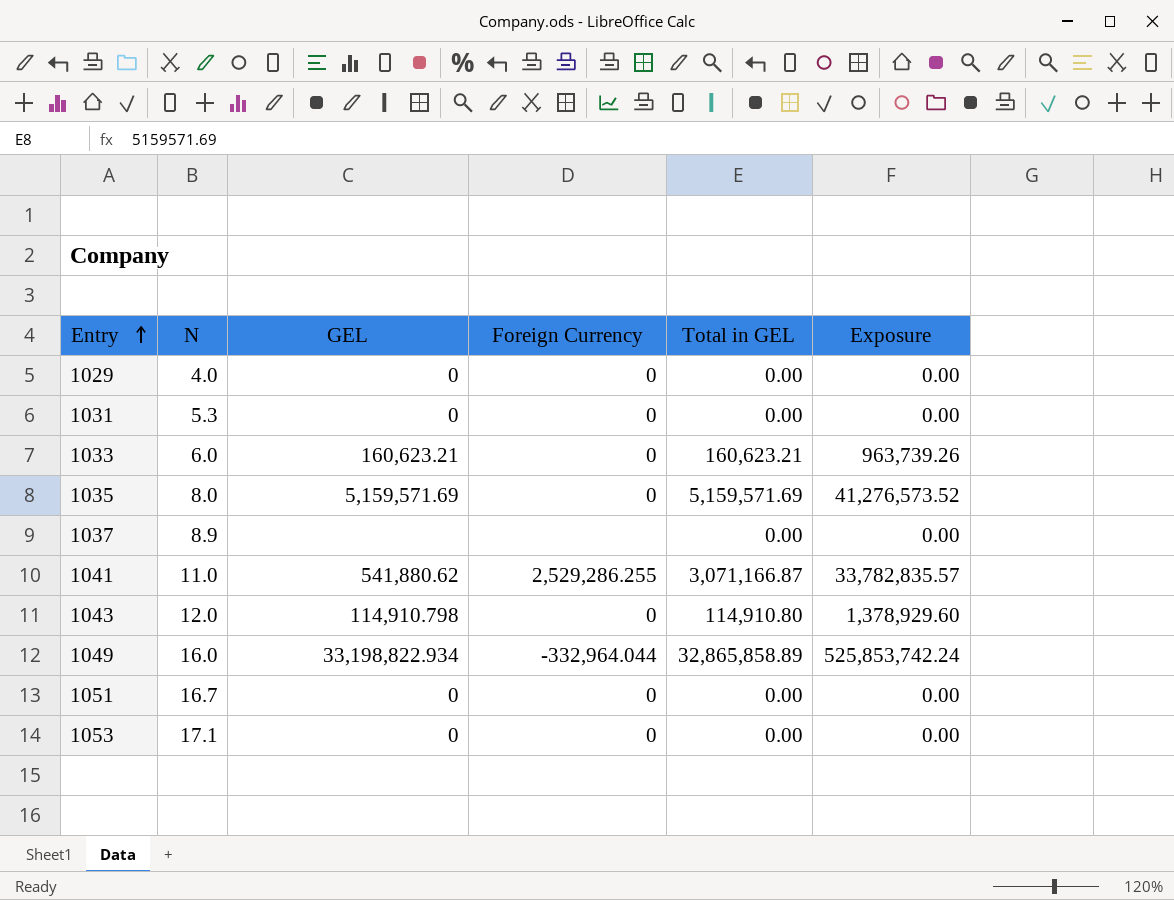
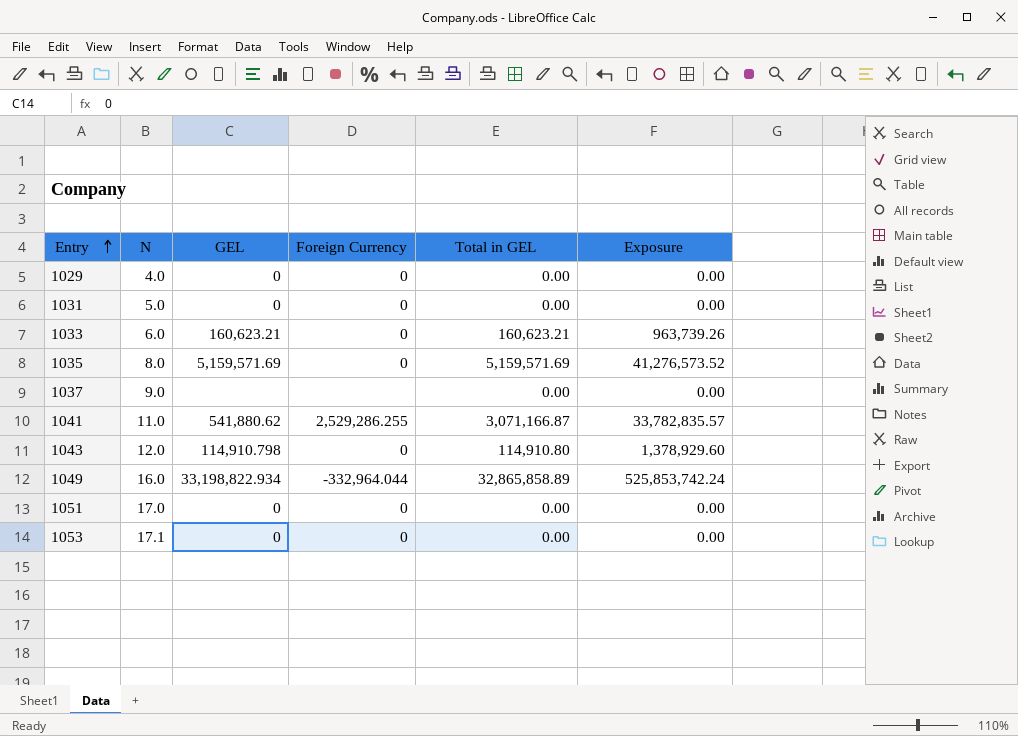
1031 | N: 5.3 -> 5.0
1037 | N: 8.9 -> 9.0
1051 | N: 16.7 -> 17.0

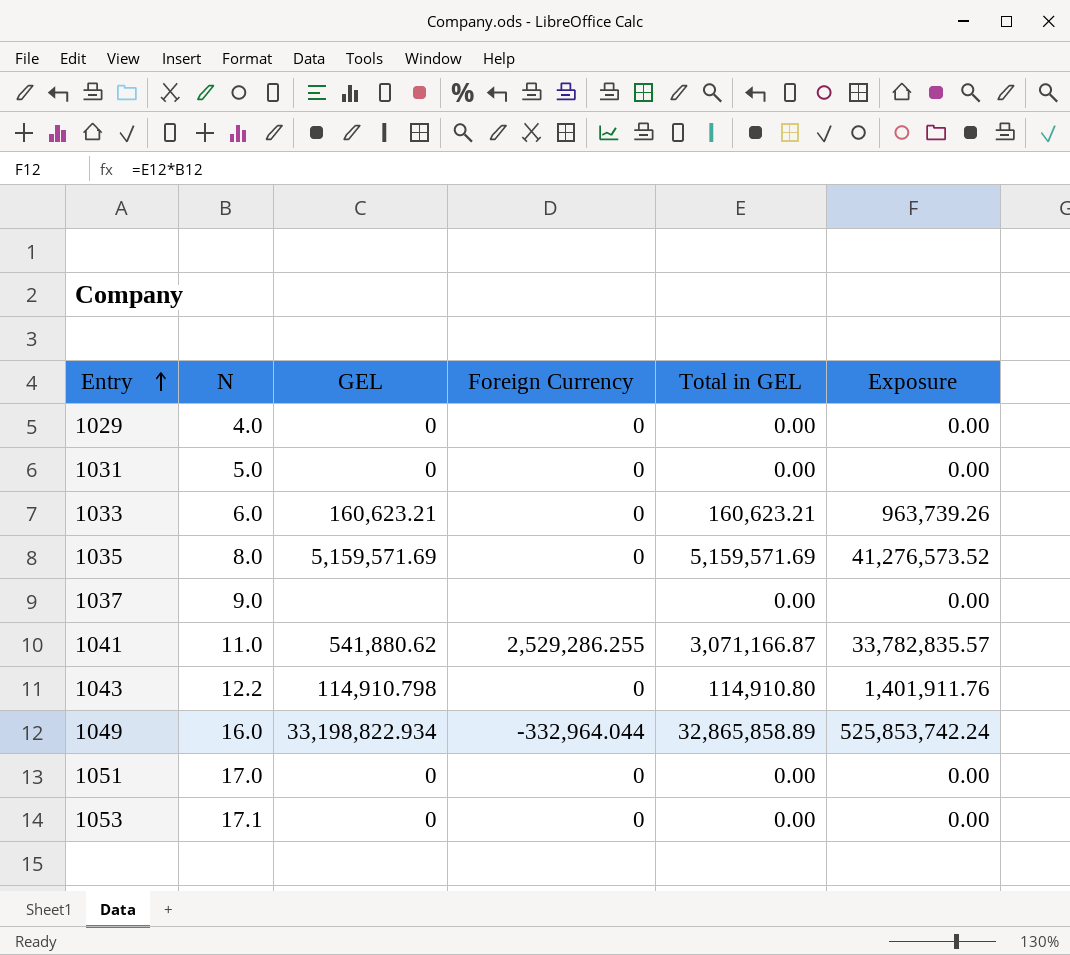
1043 | N: 12.0 -> 12.2
1043 | Exposure: 1,378,929.60 -> 1,401,911.76

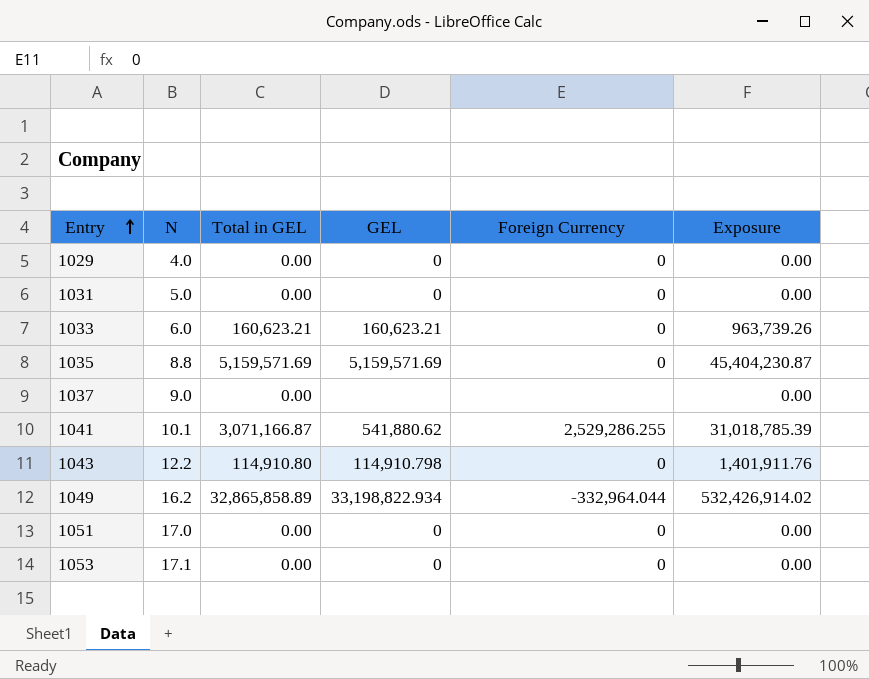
column Total in GEL | position: 5 -> 3
1035 | N: 8.0 -> 8.8
1035 | Exposure: 41,276,573.52 -> 45,404,230.87
1041 | N: 11.0 -> 10.1
1041 | Exposure: 33,782,835.57 -> 31,018,785.39
1049 | N: 16.0 -> 16.2
1049 | Exposure: 525,853,742.24 -> 532,426,914.02

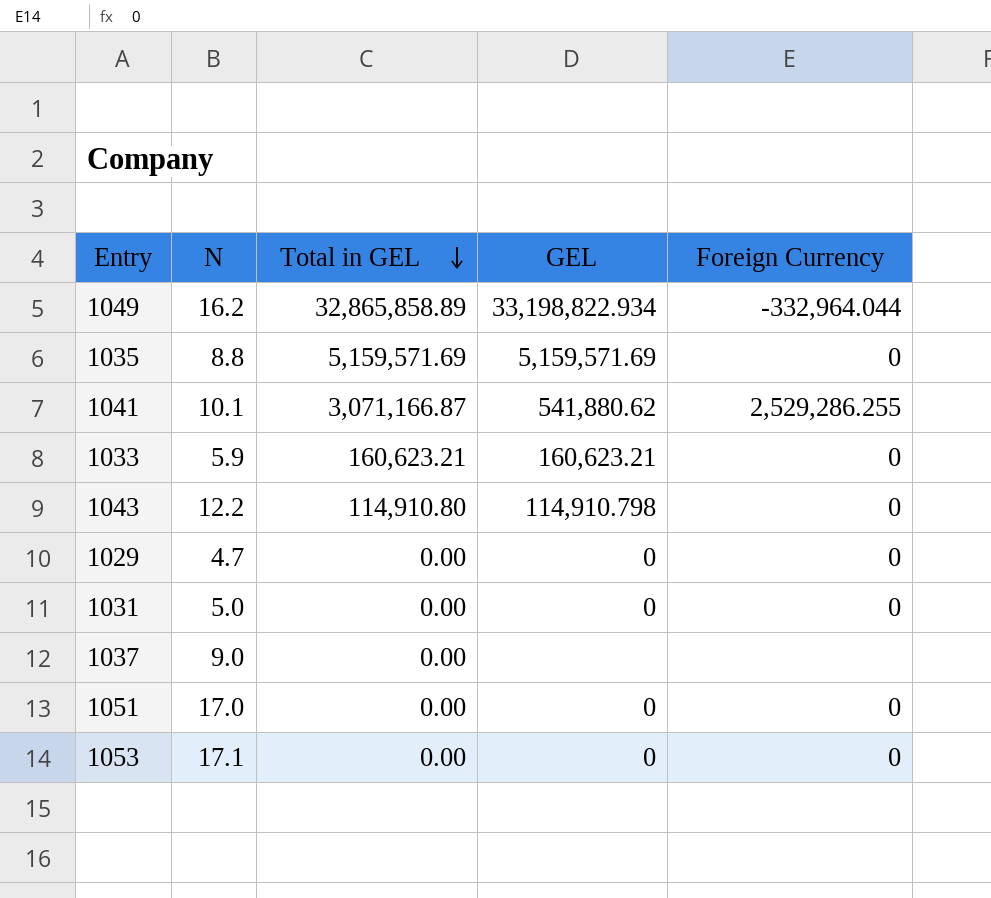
row order: Entry ascending -> Total in GEL descending
column Exposure | formula: [N] * [Total in GEL] -> none
1033 | N: 6.0 -> 5.9
1029 | N: 4.0 -> 4.7

